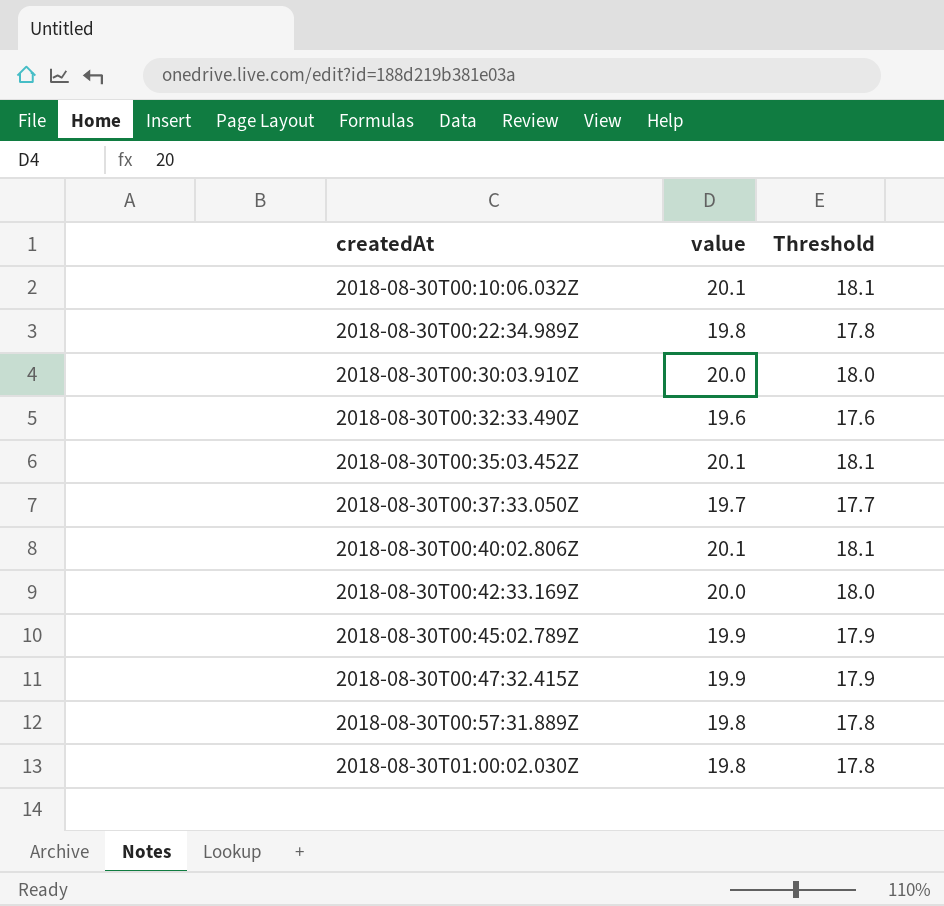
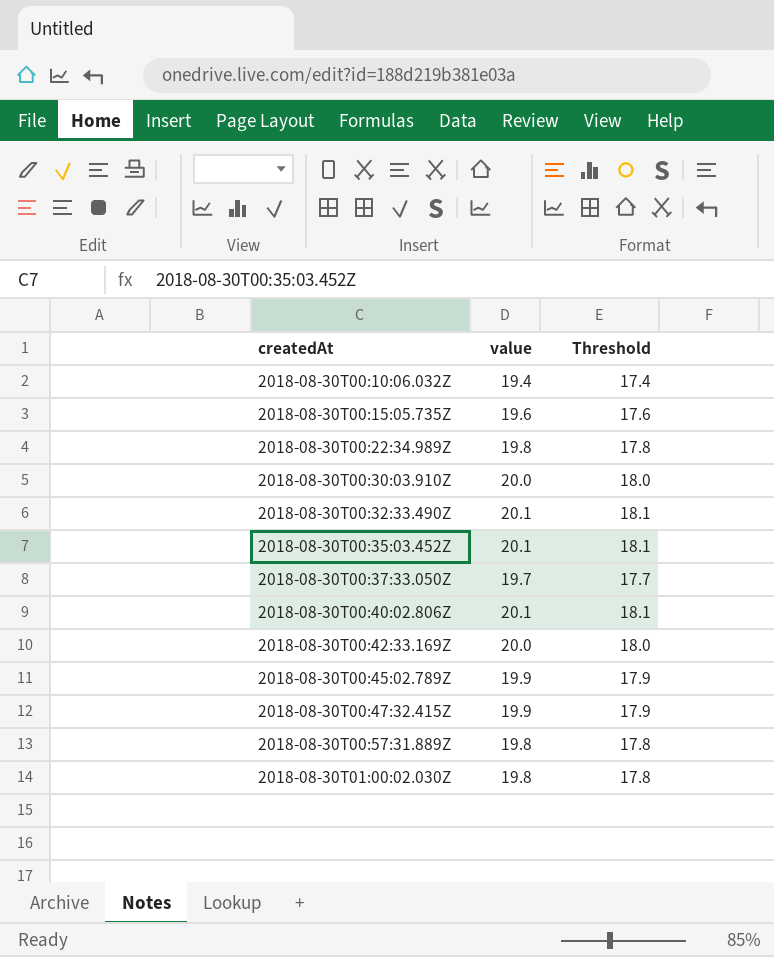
2018-08-30T00:10:06.032Z | value: 20.1 -> 19.4
2018-08-30T00:10:06.032Z | Threshold: 18.1 -> 17.4
row 2018-08-30T00:15:05.735Z: none -> 19.6 | 17.6
2018-08-30T00:32:33.490Z | value: 19.6 -> 20.1
2018-08-30T00:32:33.490Z | Threshold: 17.6 -> 18.1

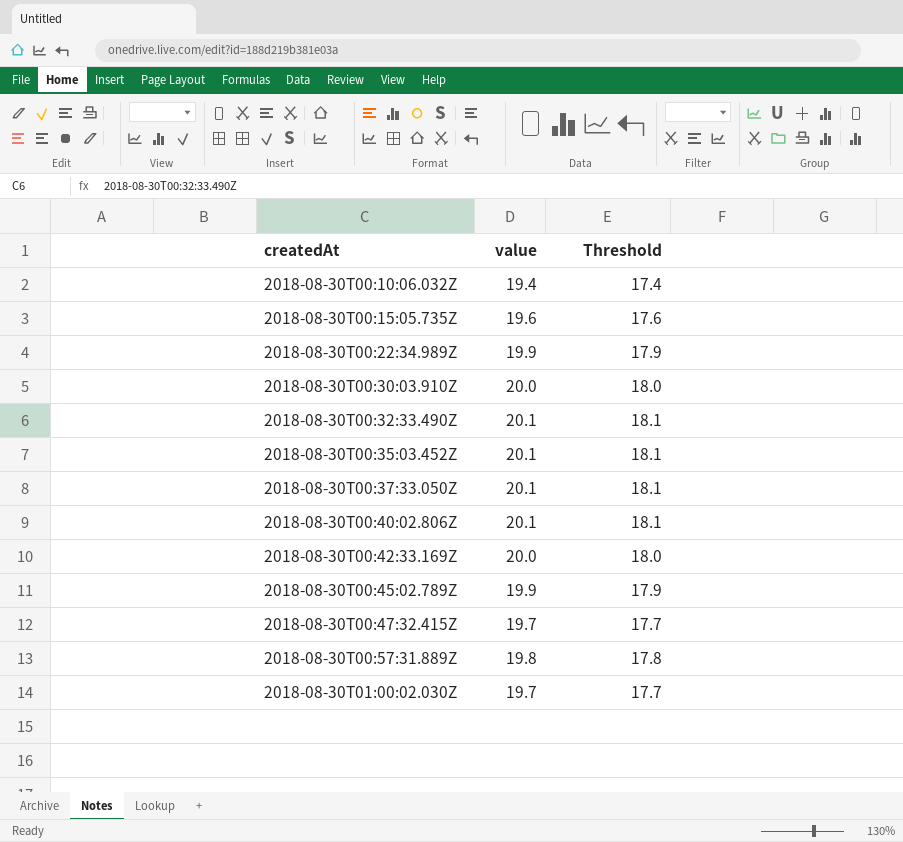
2018-08-30T00:22:34.989Z | value: 19.8 -> 19.9
2018-08-30T00:22:34.989Z | Threshold: 17.8 -> 17.9
2018-08-30T00:37:33.050Z | value: 19.7 -> 20.1
2018-08-30T00:37:33.050Z | Threshold: 17.7 -> 18.1
2018-08-30T00:47:32.415Z | value: 19.9 -> 19.7
2018-08-30T00:47:32.415Z | Threshold: 17.9 -> 17.7
2018-08-30T01:00:02.030Z | value: 19.8 -> 19.7
2018-08-30T01:00:02.030Z | Threshold: 17.8 -> 17.7

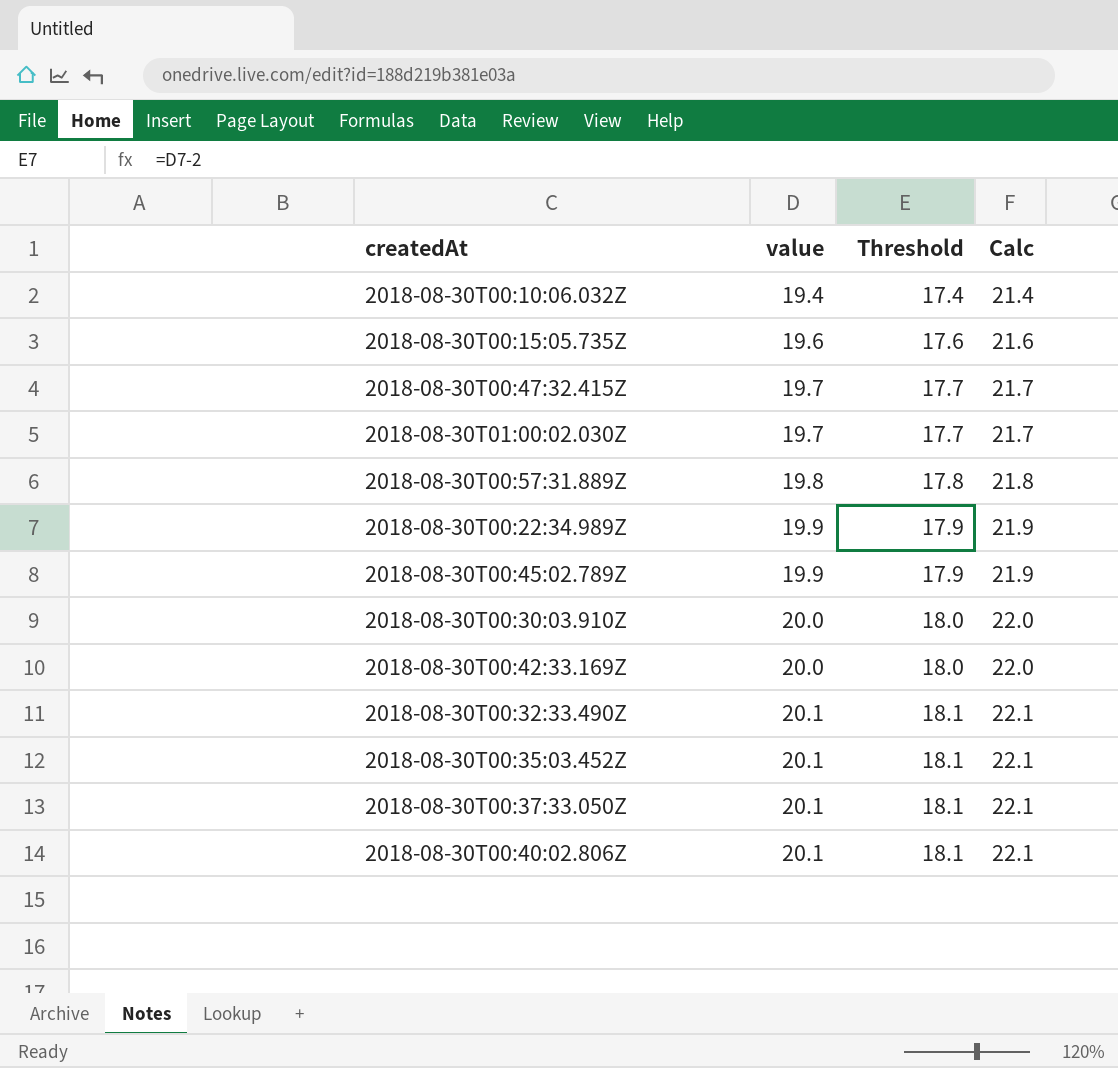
row order: createdAt ascending -> value ascending
column Calc | formula: none -> [value] + 2

